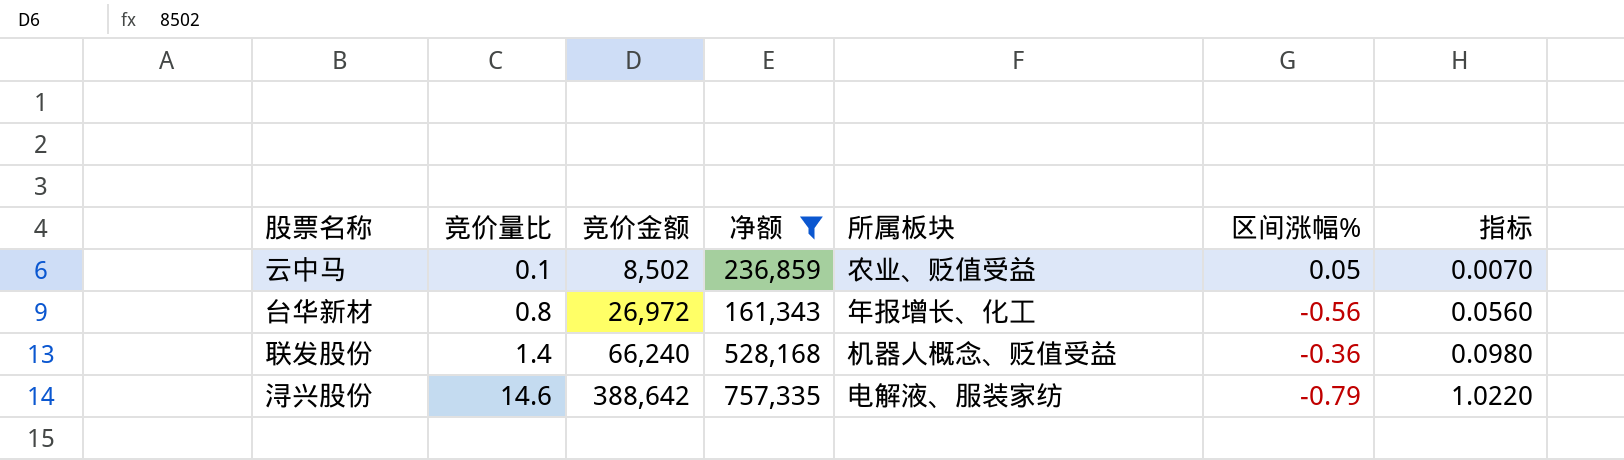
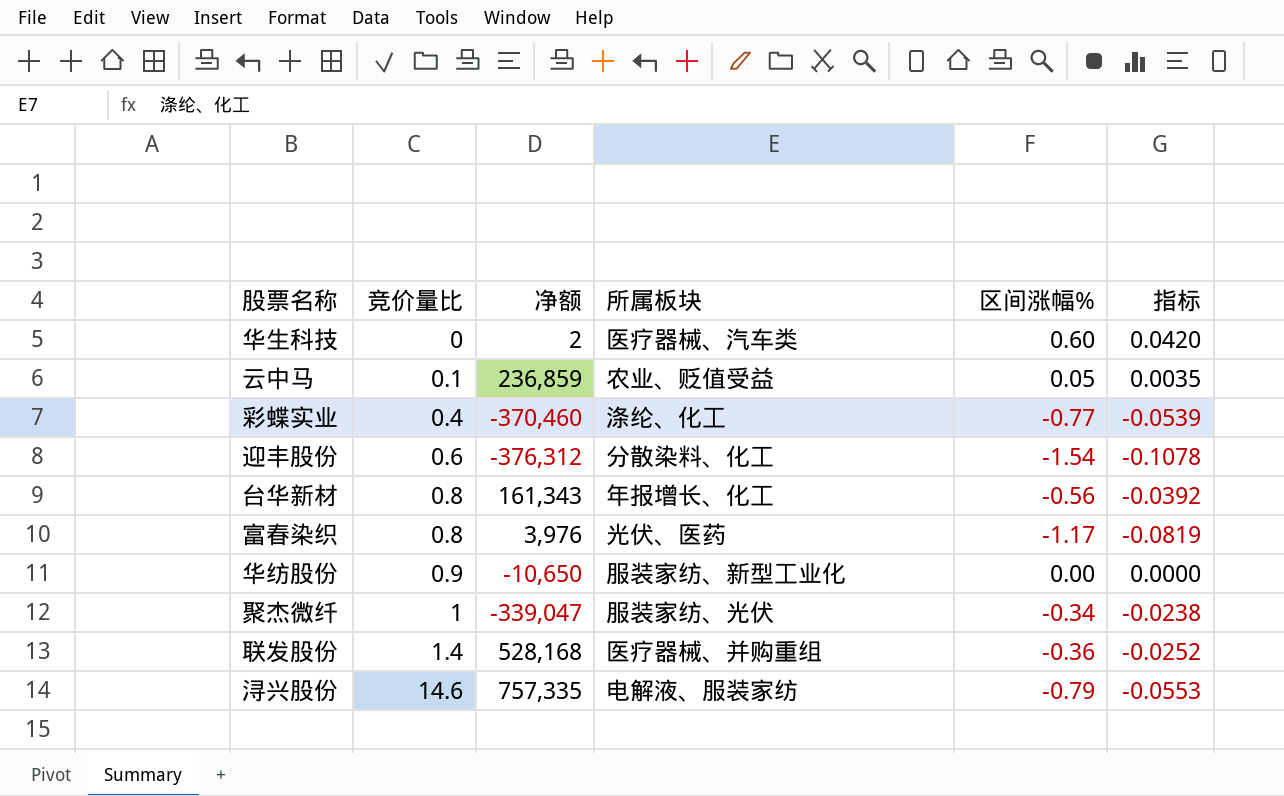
filter: 净额 >= 161,343 -> none
column 竞价金额 | position: 3 -> none
column 指标 | formula: [竞价量比] * 0.07 -> [区间涨幅%] * 0.07
联发股份 | 所属板块: 机器人概念、贬值受益 -> 医疗器械、并购重组

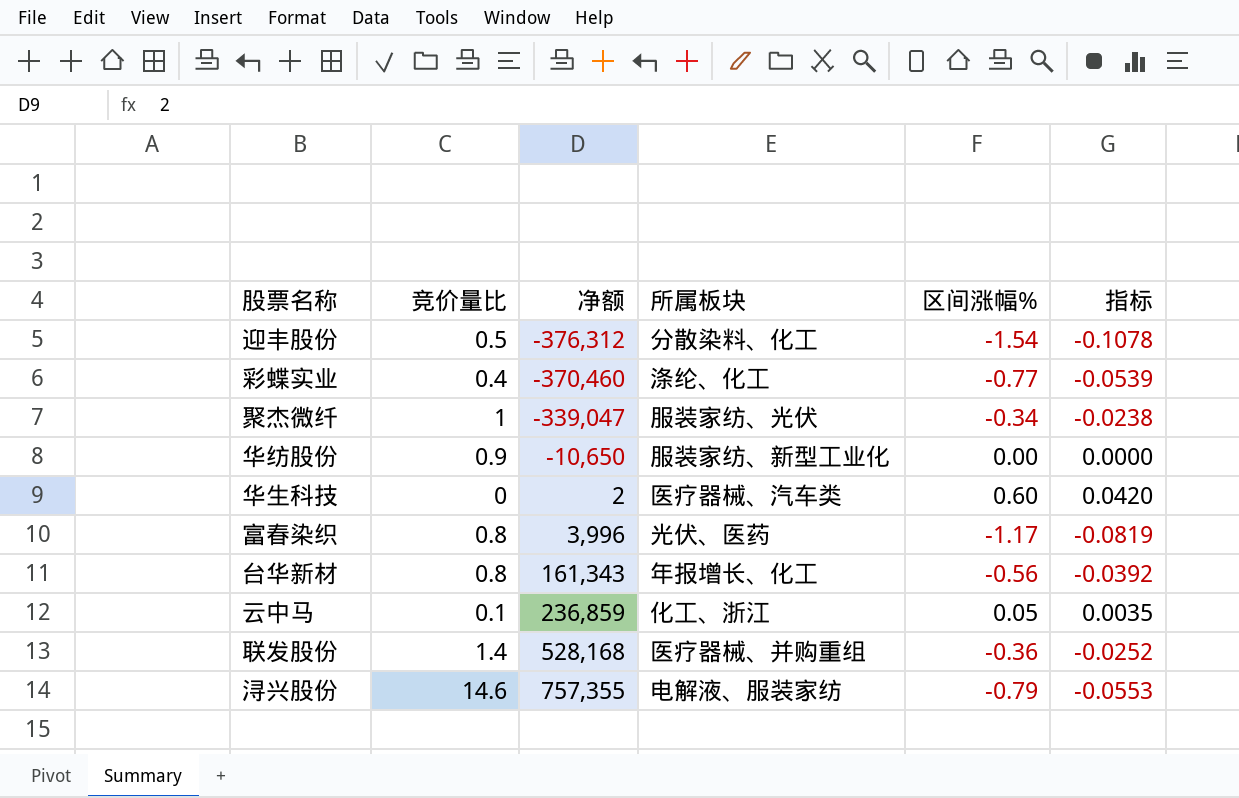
row order: 竞价量比 ascending -> 净额 ascending
迎丰股份 | 竞价量比: 0.6 -> 0.5
富春染织 | 净额: 3,976 -> 3,996
云中马 | 所属板块: 农业、贬值受益 -> 化工、浙江
浔兴股份 | 净额: 757,335 -> 757,355

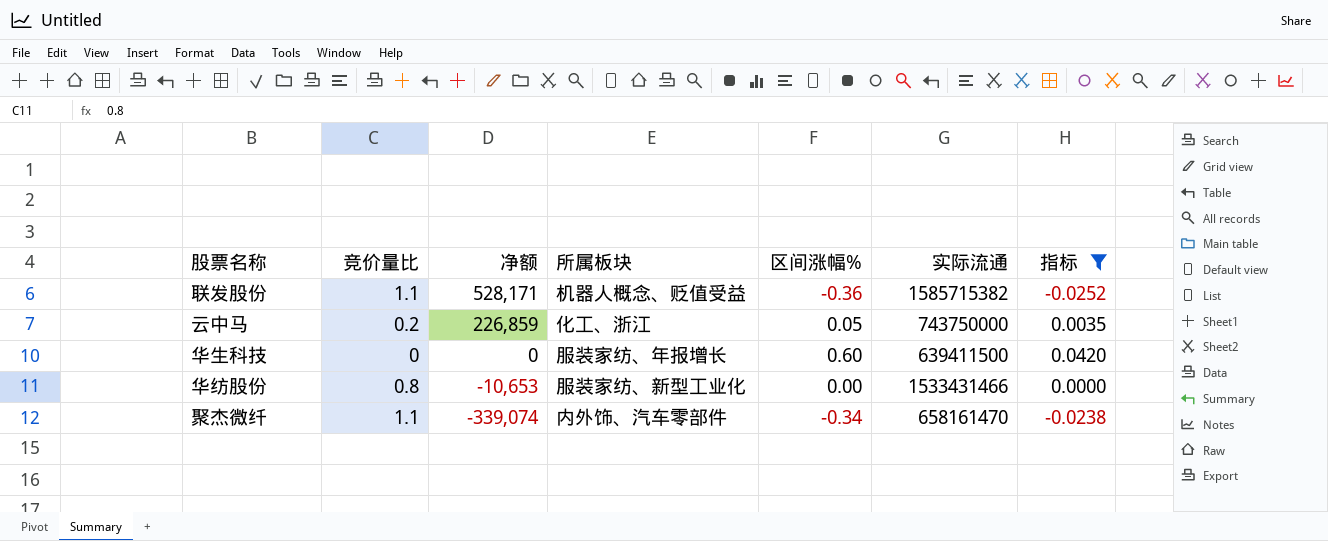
filter: none -> 指标 >= -0.0252
row order: 净额 ascending -> 净额 descending
column 实际流通 | position: none -> 6
联发股份 | 竞价量比: 1.4 -> 1.1
联发股份 | 净额: 528,168 -> 528,171
联发股份 | 所属板块: 医疗器械、并购重组 -> 机器人概念、贬值受益
云中马 | 竞价量比: 0.1 -> 0.2
云中马 | 净额: 236,859 -> 226,859
华生科技 | 净额: 2 -> 0
华生科技 | 所属板块: 医疗器械、汽车类 -> 服装家纺、年报增长
华纺股份 | 竞价量比: 0.9 -> 0.8
华纺股份 | 净额: -10,650 -> -10,653
聚杰微纤 | 竞价量比: 1 -> 1.1
聚杰微纤 | 净额: -339,047 -> -339,074
聚杰微纤 | 所属板块: 服装家纺、光伏 -> 内外饰、汽车零部件

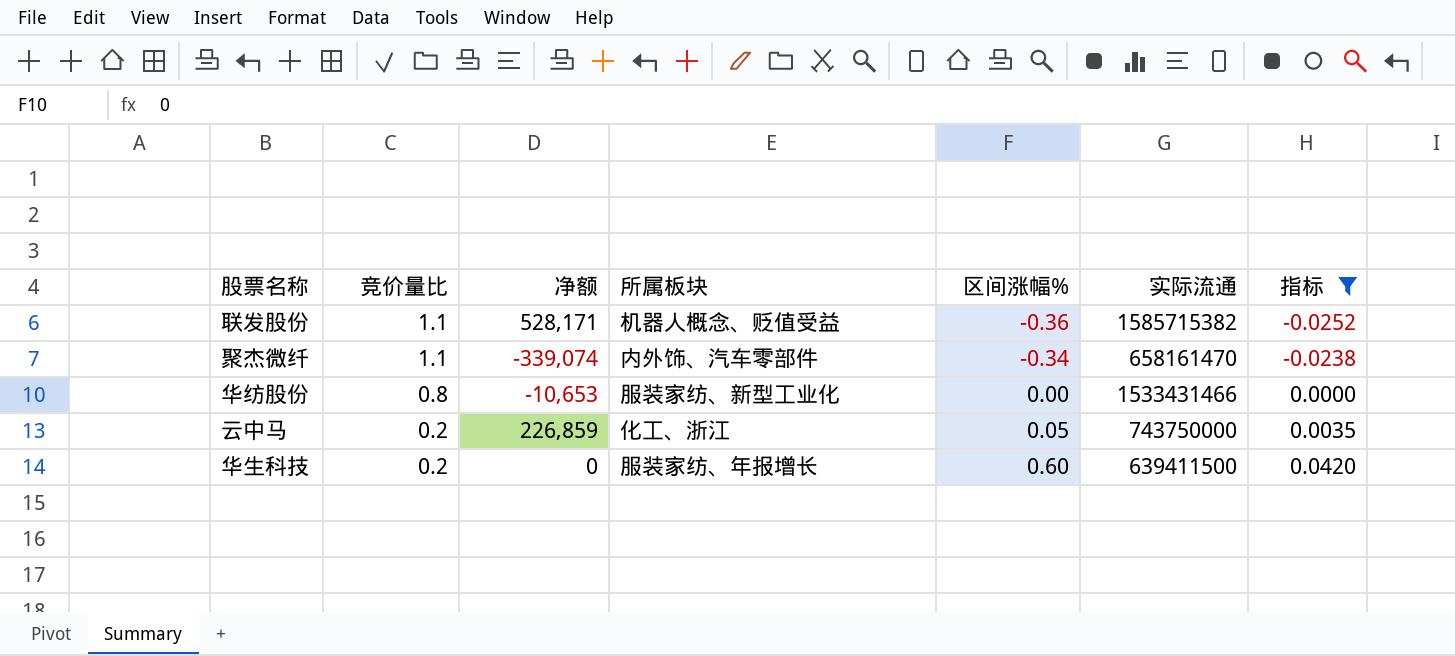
row order: 净额 descending -> 竞价量比 descending
华生科技 | 竞价量比: 0 -> 0.2

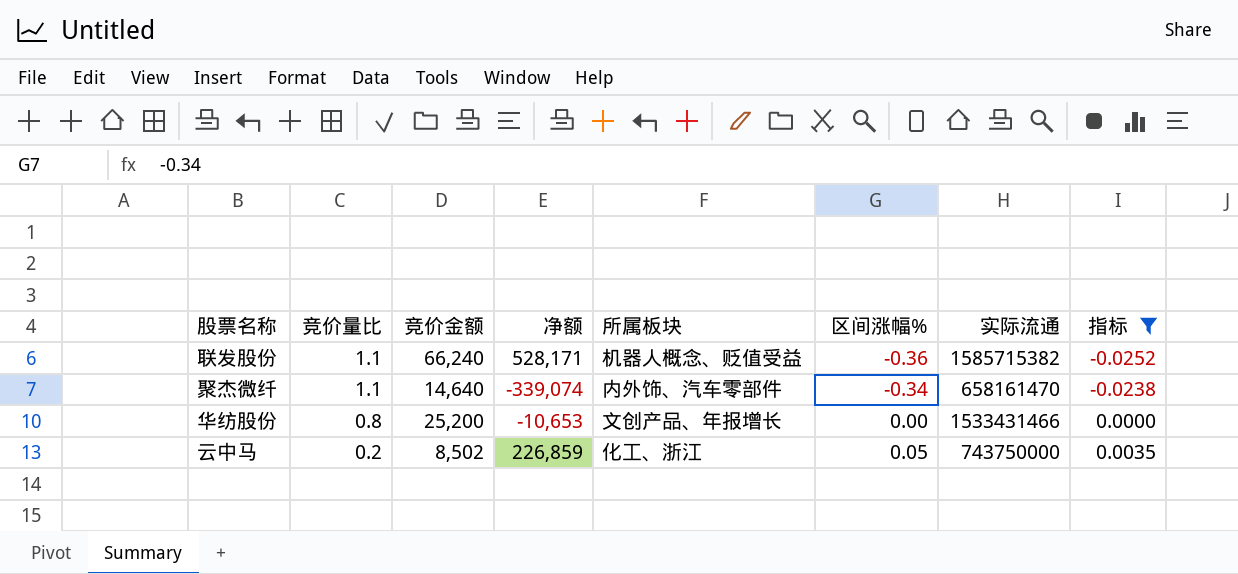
column 竞价金额 | position: none -> 3
row 华生科技: 0.2 | 0 | 服装家纺、年报增长 | 0.60 | 639411500 | 0.0420 -> none
华纺股份 | 所属板块: 服装家纺、新型工业化 -> 文创产品、年报增长

